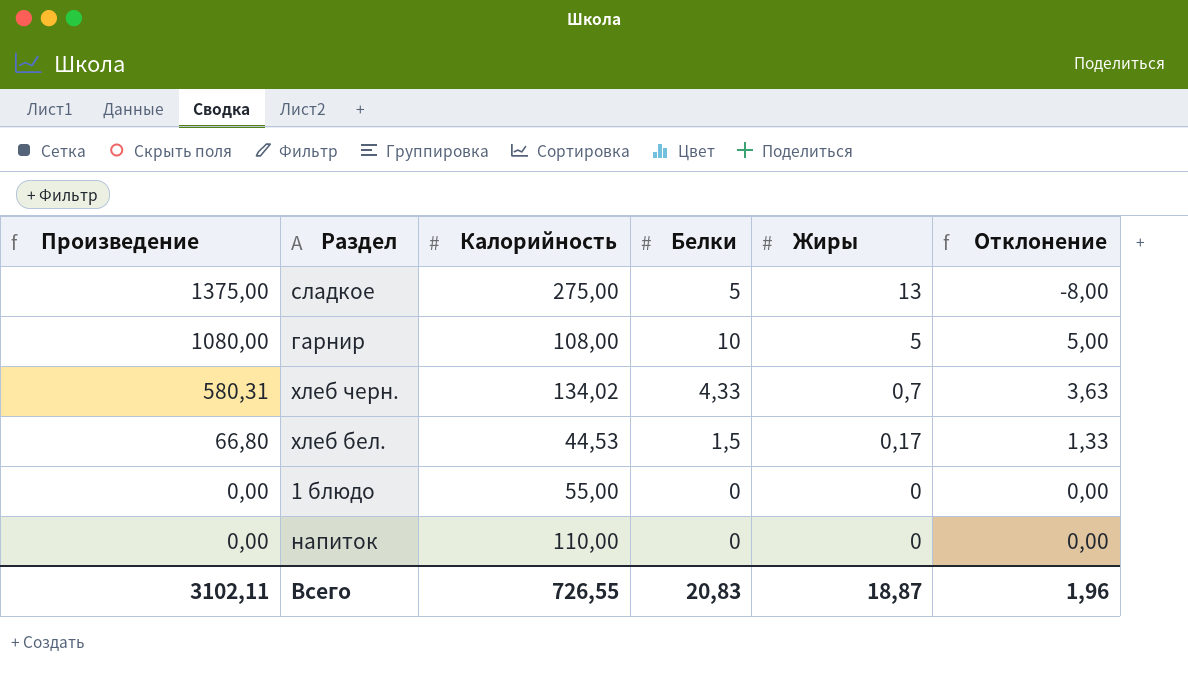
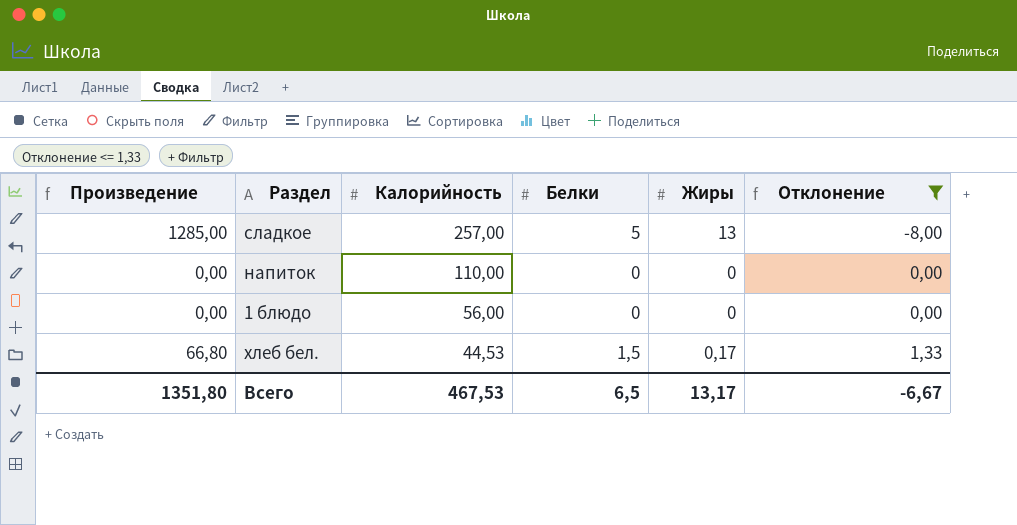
filter: none -> Отклонение <= 1,33
row order: Произведение descending -> Калорийность descending
сладкое | Произведение: 1375,00 -> 1285,00
сладкое | Калорийность: 275,00 -> 257,00
1 блюдо | Калорийность: 55,00 -> 56,00
Всего | Произведение: 3102,11 -> 1351,80
Всего | Калорийность: 726,55 -> 467,53
Всего | Белки: 20,83 -> 6,5
Всего | Жиры: 18,87 -> 13,17
Всего | Отклонение: 1,96 -> -6,67

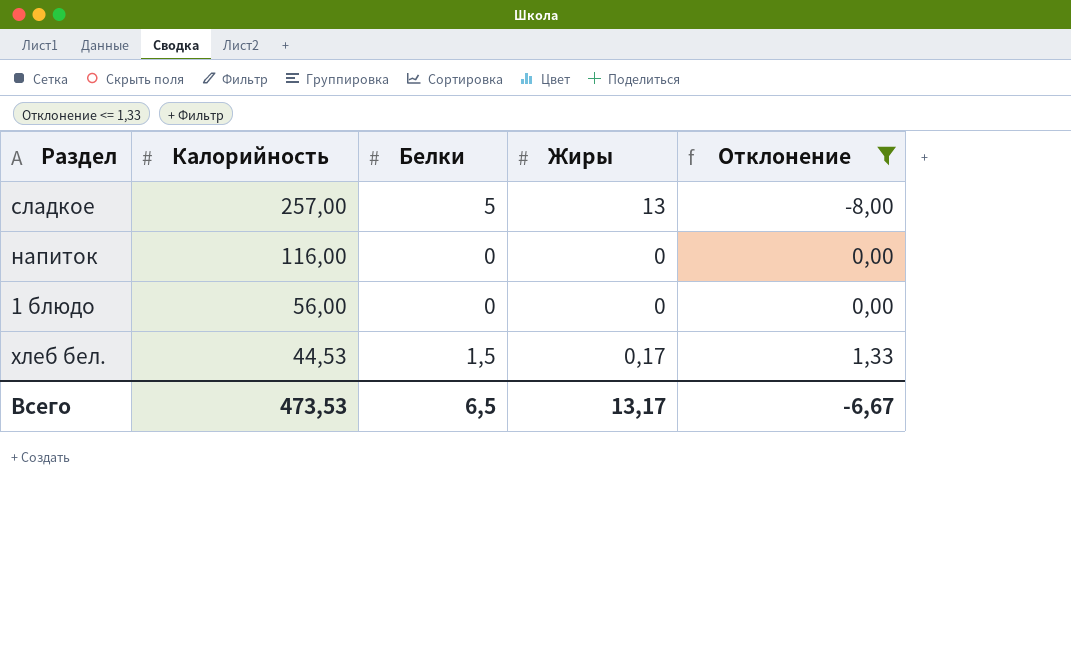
column Произведение | formula: [Калорийность] * [Белки] -> none
напиток | Калорийность: 110,00 -> 116,00
Всего | Калорийность: 467,53 -> 473,53

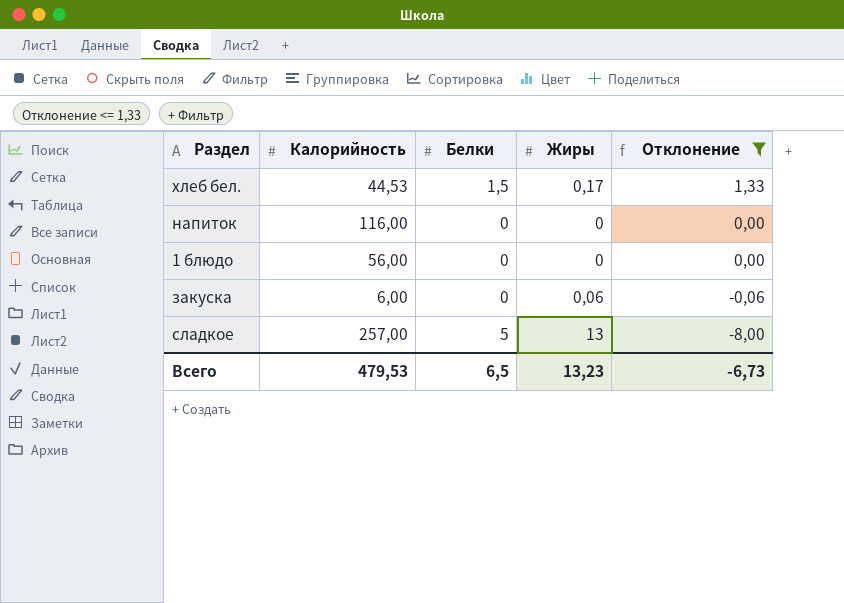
row order: Калорийность descending -> Отклонение descending
row закуска: none -> 6,00 | 0 | 0,06 | -0,06
Всего | Калорийность: 473,53 -> 479,53
Всего | Жиры: 13,17 -> 13,23
Всего | Отклонение: -6,67 -> -6,73

